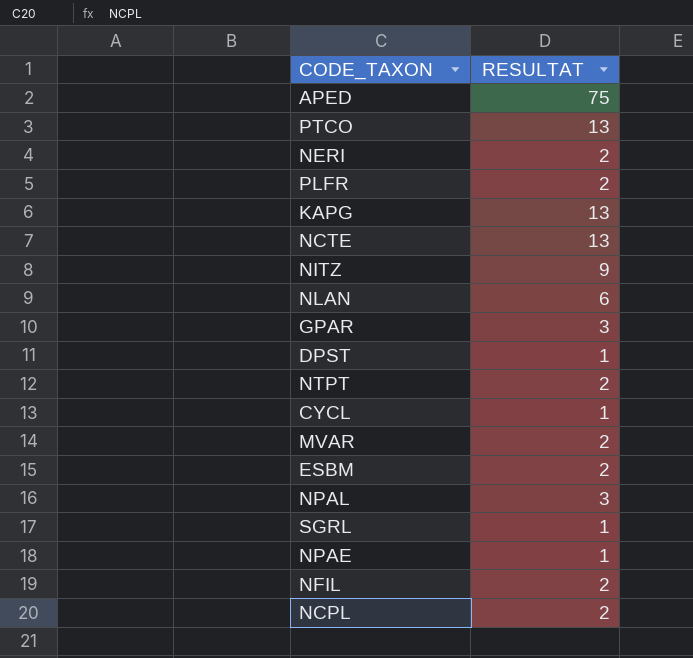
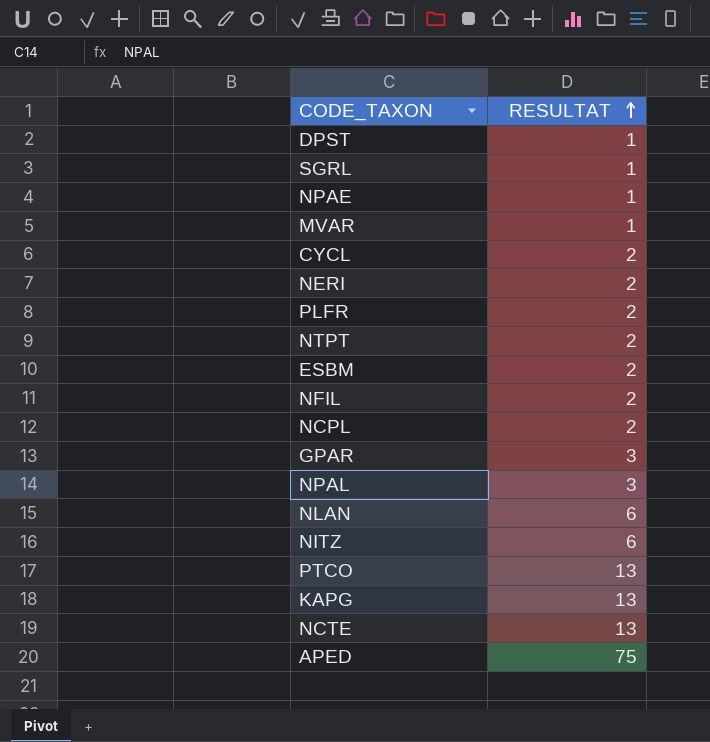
row order: none -> RESULTAT ascending
MVAR | RESULTAT: 2 -> 1
CYCL | RESULTAT: 1 -> 2
NITZ | RESULTAT: 9 -> 6

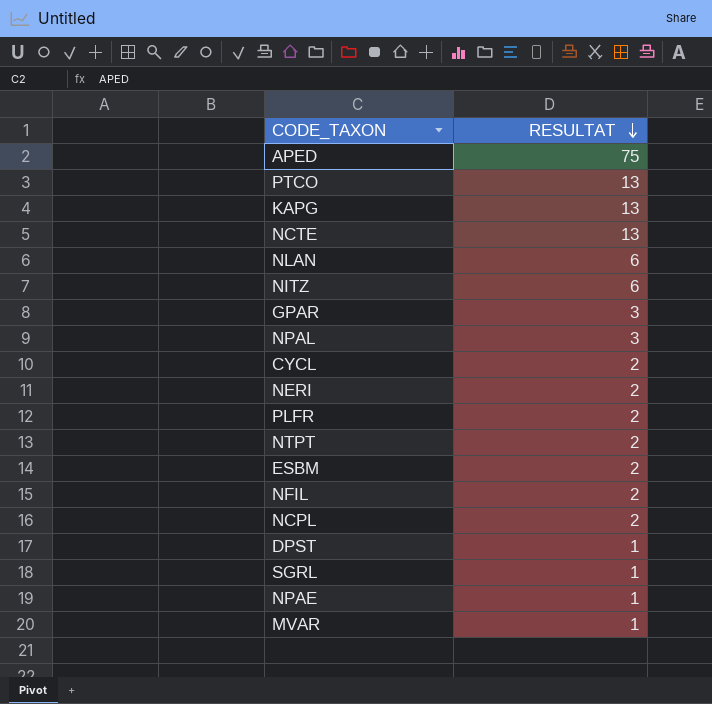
row order: RESULTAT ascending -> RESULTAT descending

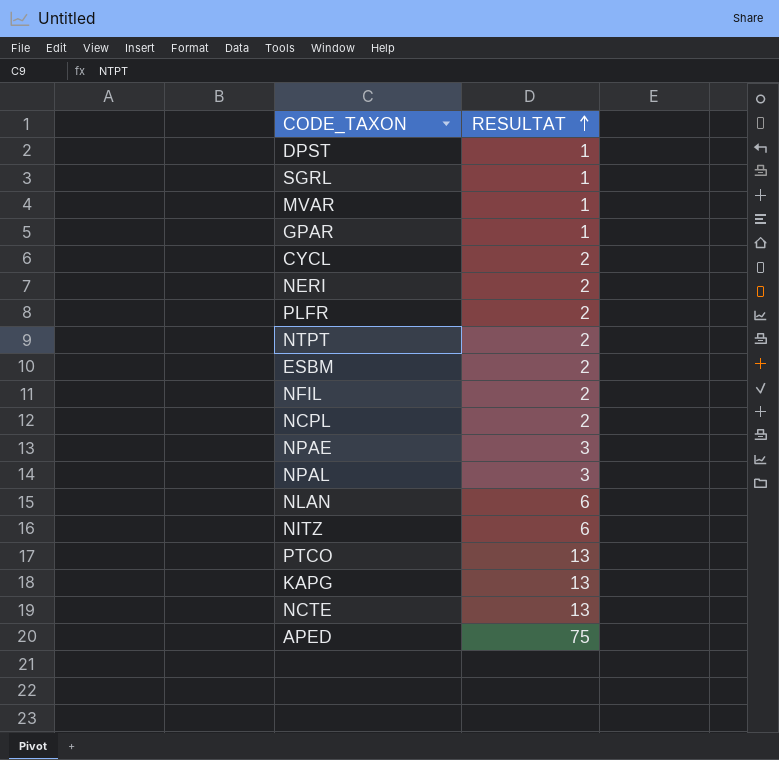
row order: RESULTAT descending -> RESULTAT ascending
GPAR | RESULTAT: 3 -> 1
NPAE | RESULTAT: 1 -> 3

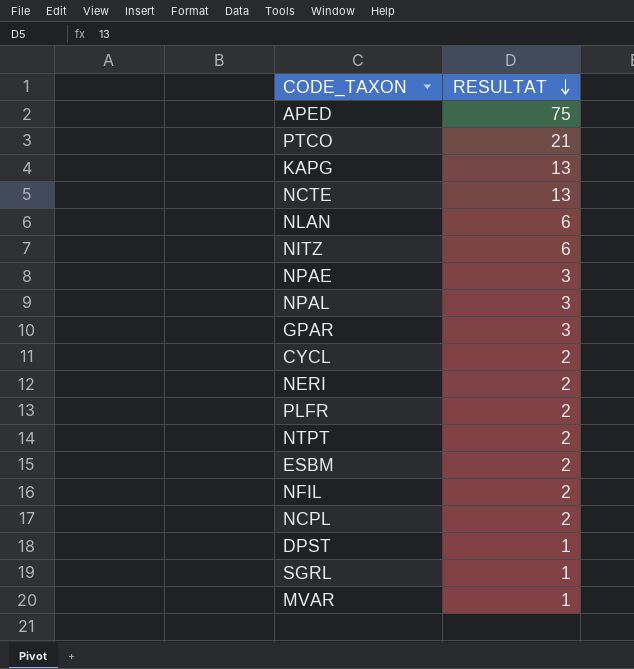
row order: RESULTAT ascending -> RESULTAT descending
PTCO | RESULTAT: 13 -> 21
GPAR | RESULTAT: 1 -> 3

